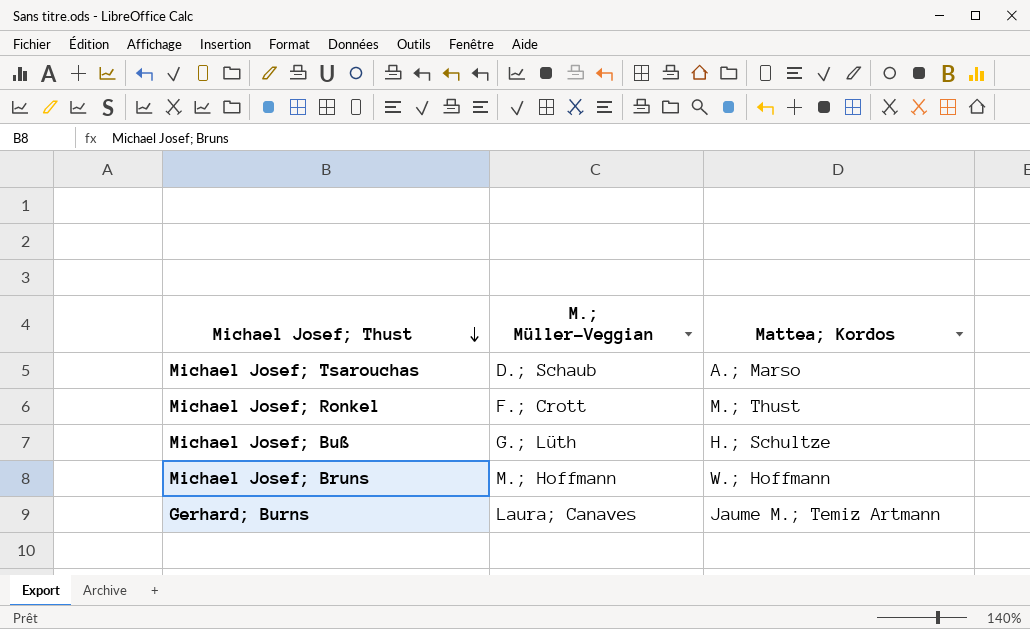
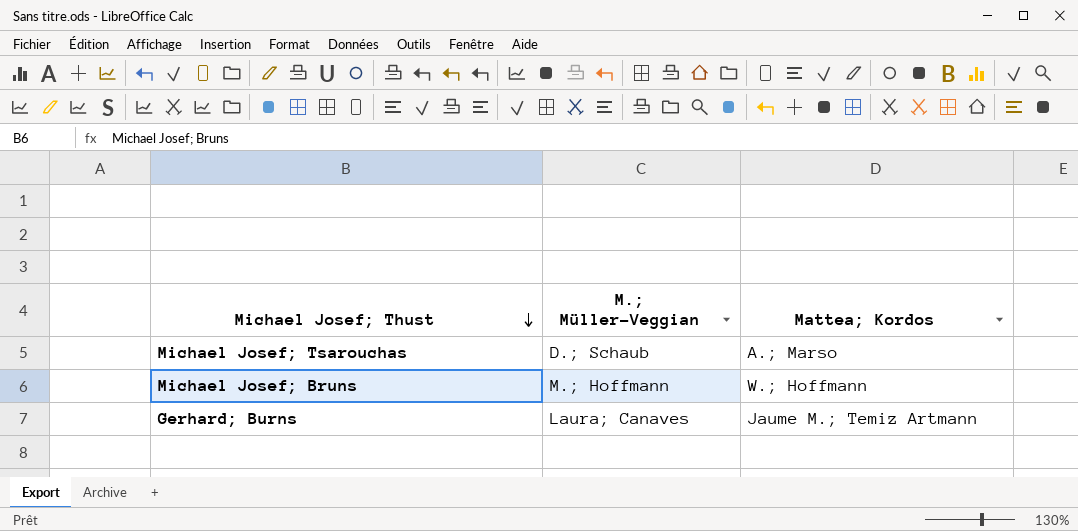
row Michael Josef; Ronkel: F.; Crott | M.; Thust -> none
row Michael Josef; Buß: G.; Lüth | H.; Schultze -> none

